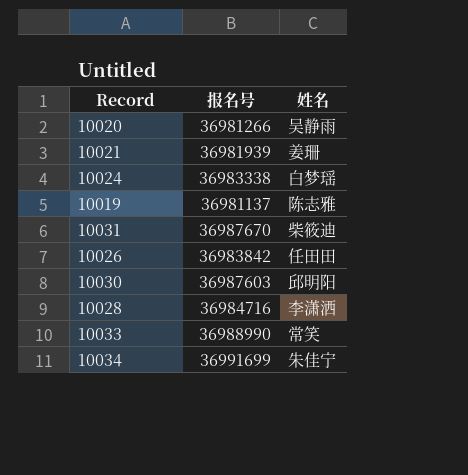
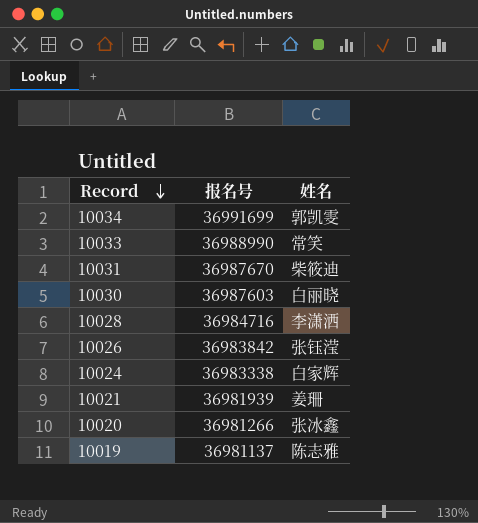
row order: none -> Record descending
10034 | 姓名: 朱佳宁 -> 郭凯雯
10030 | 姓名: 邱明阳 -> 白丽晓
10026 | 姓名: 任田田 -> 张钰滢
10024 | 姓名: 白梦瑶 -> 白家辉
10020 | 姓名: 吴静雨 -> 张冰鑫

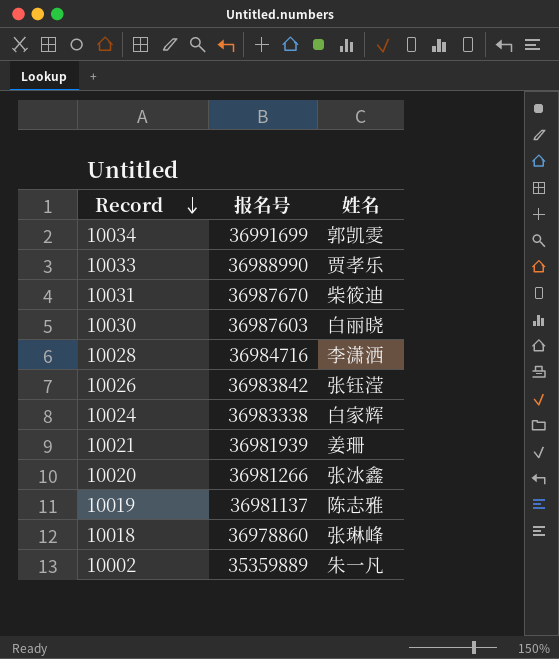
10033 | 姓名: 常笑 -> 贾孝乐
row 10018: none -> 36978860 | 张琳峰
row 10002: none -> 35359889 | 朱一凡

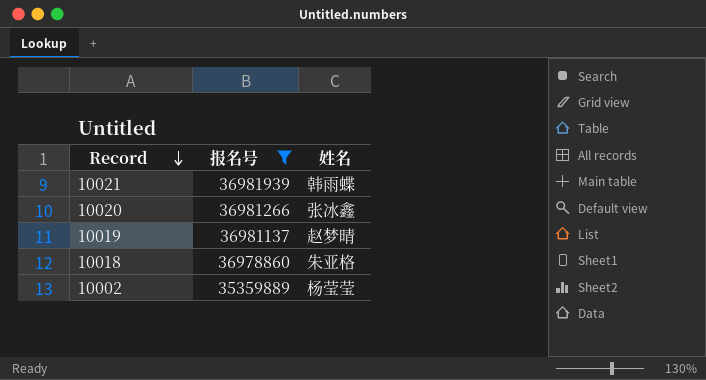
filter: none -> 报名号 <= 36981939
10021 | 姓名: 姜珊 -> 韩雨蝶
10019 | 姓名: 陈志雅 -> 赵梦晴
10018 | 姓名: 张琳峰 -> 朱亚格
10002 | 姓名: 朱一凡 -> 杨莹莹

